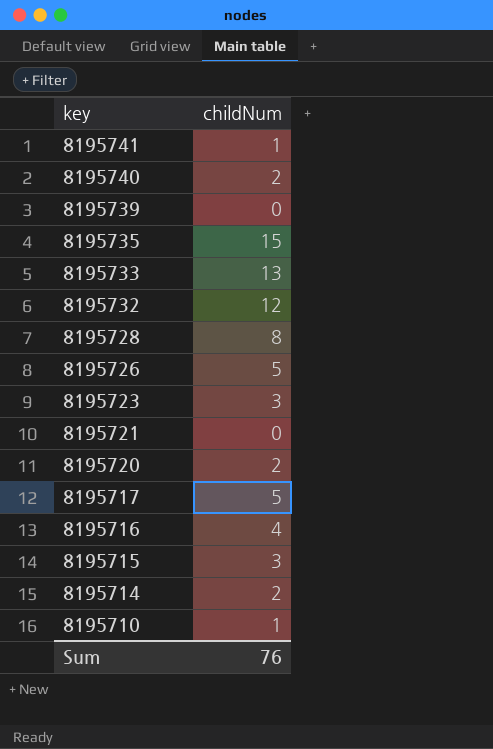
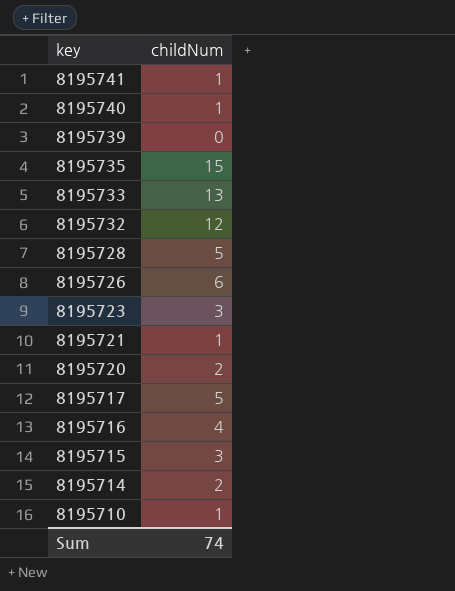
8195740 | childNum: 2 -> 1
8195728 | childNum: 8 -> 5
8195726 | childNum: 5 -> 6
8195721 | childNum: 0 -> 1
Sum | childNum: 76 -> 74

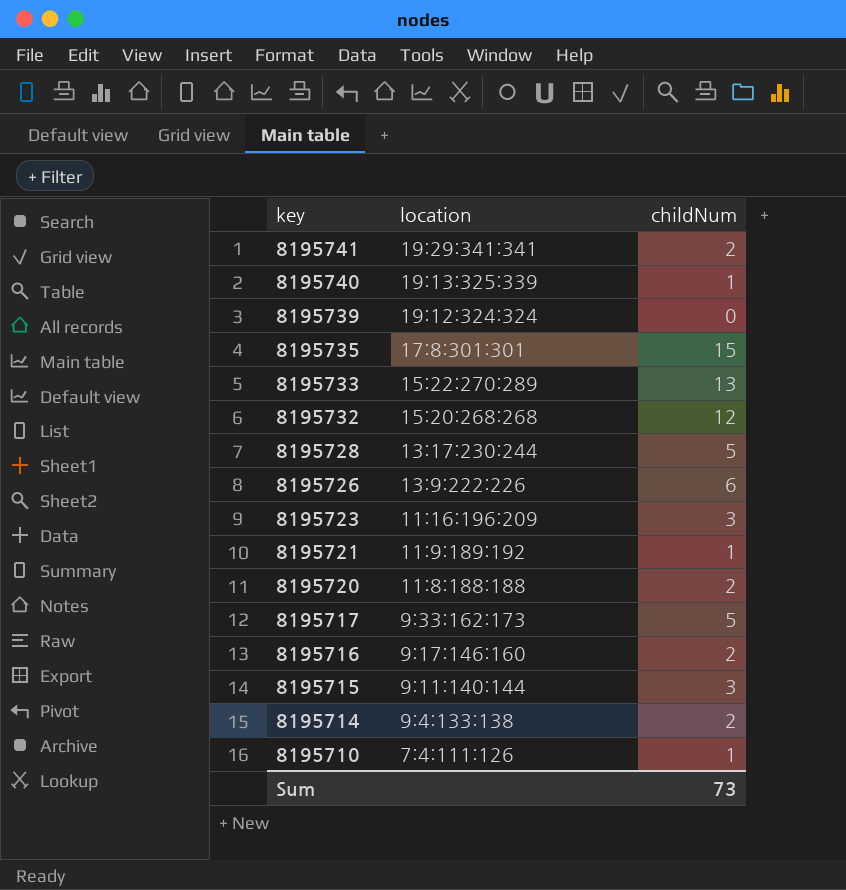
column location | position: none -> 2
8195741 | childNum: 1 -> 2
8195716 | childNum: 4 -> 2
Sum | childNum: 74 -> 73

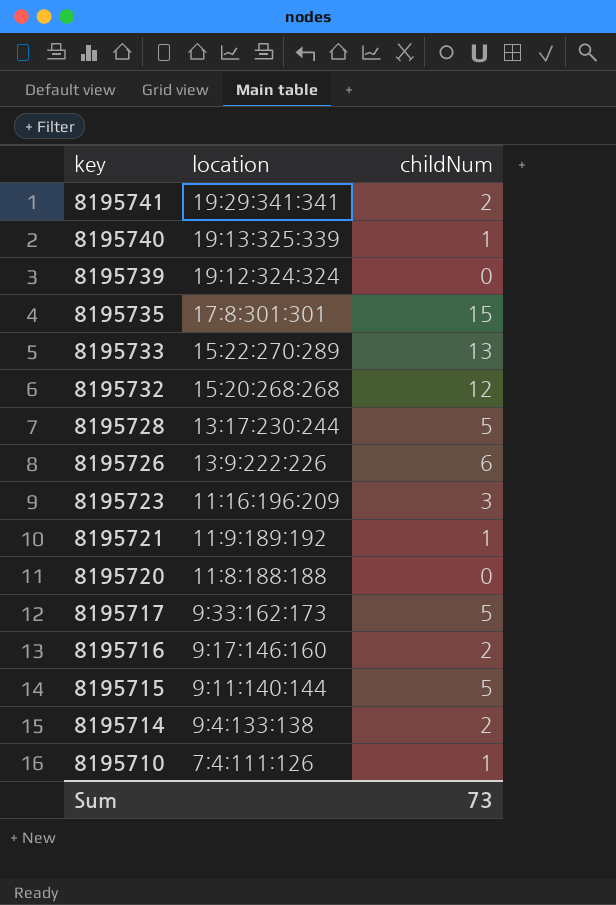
8195720 | childNum: 2 -> 0
8195715 | childNum: 3 -> 5

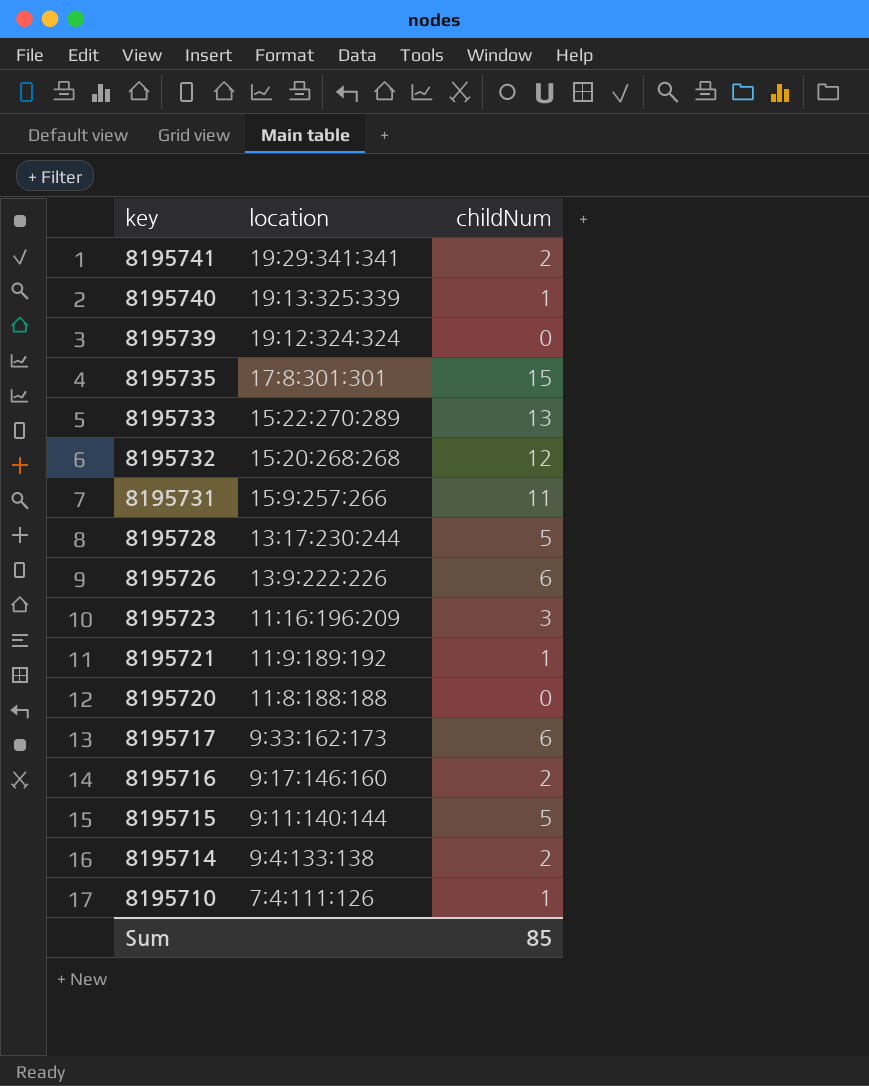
row 8195731: none -> 15:9:257:266 | 11
8195717 | childNum: 5 -> 6
Sum | childNum: 73 -> 85

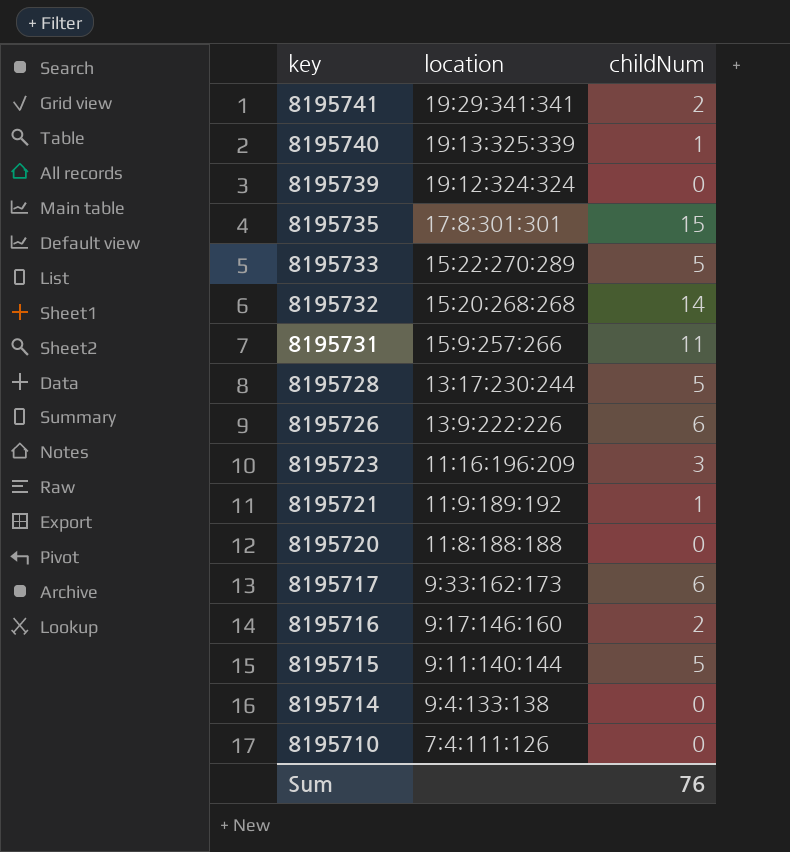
8195733 | childNum: 13 -> 5
8195732 | childNum: 12 -> 14
8195714 | childNum: 2 -> 0
8195710 | childNum: 1 -> 0
Sum | childNum: 85 -> 76

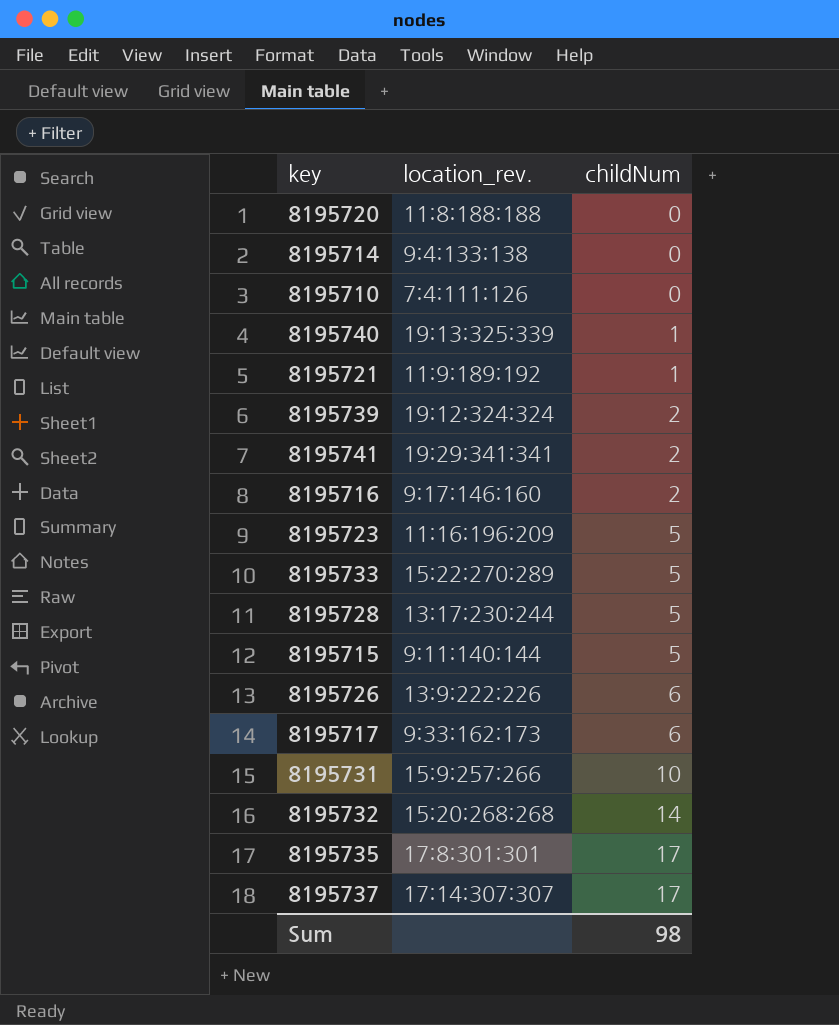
row order: key descending -> childNum ascending
column name: location -> location_rev.
8195739 | childNum: 0 -> 2
8195723 | childNum: 3 -> 5
8195731 | childNum: 11 -> 10
8195735 | childNum: 15 -> 17
row 8195737: none -> 17:14:307:307 | 17
Sum | childNum: 76 -> 98

